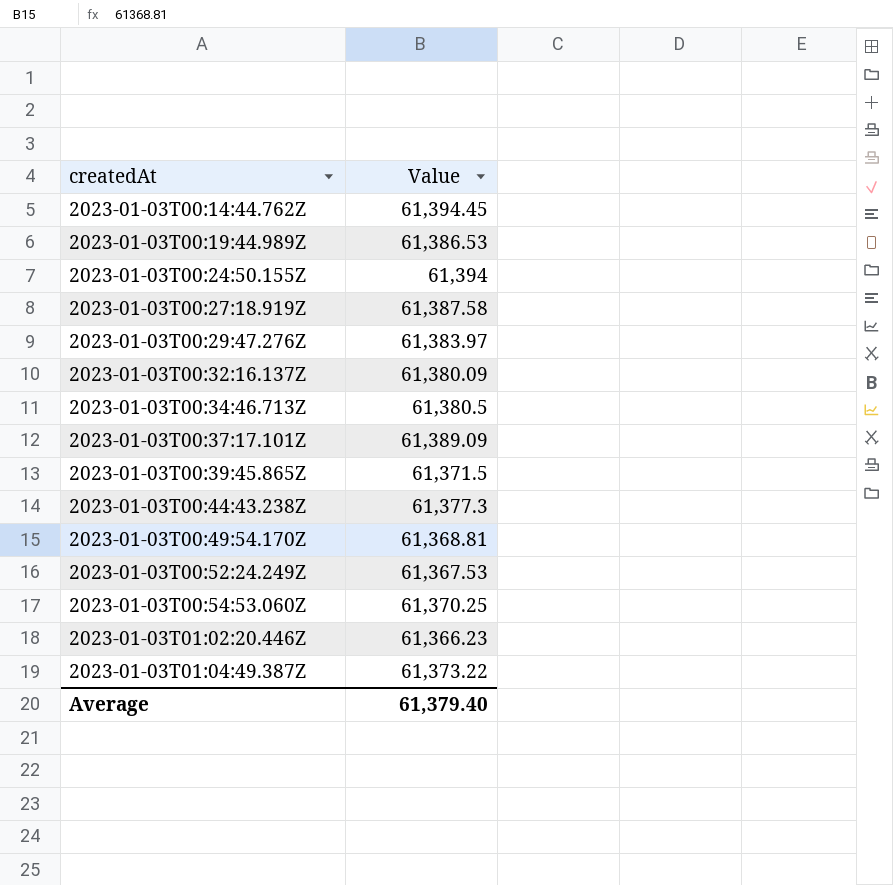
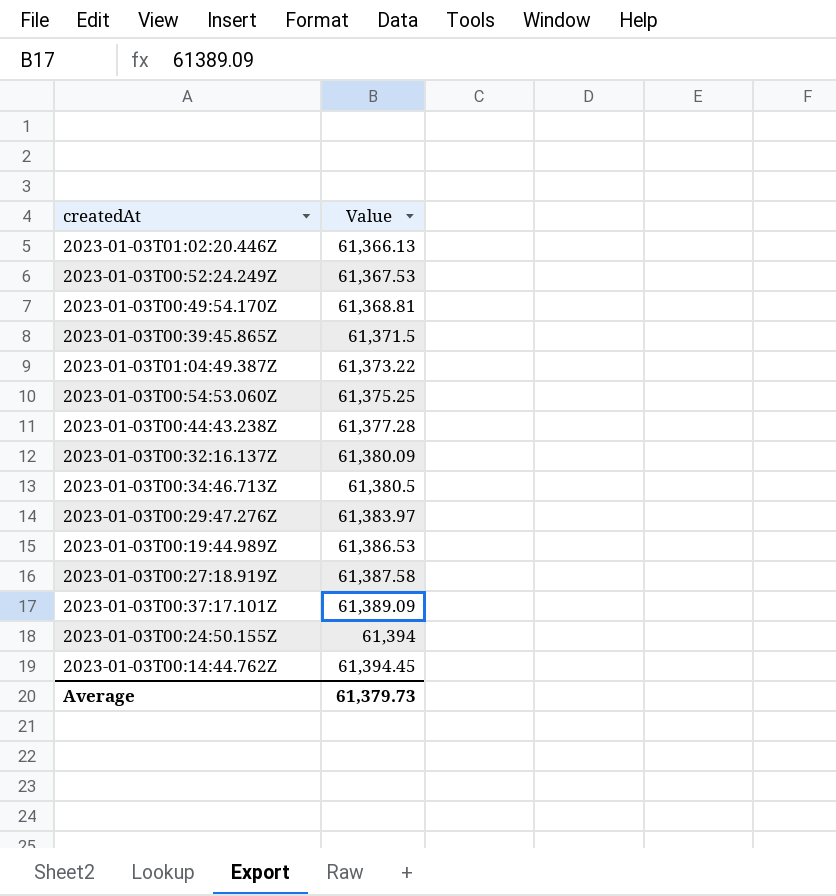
row order: createdAt ascending -> Value ascending
2023-01-03T01:02:20.446Z | Value: 61,366.23 -> 61,366.13
2023-01-03T00:54:53.060Z | Value: 61,370.25 -> 61,375.25
2023-01-03T00:44:43.238Z | Value: 61,377.3 -> 61,377.28
Average | Value: 61,379.40 -> 61,379.73

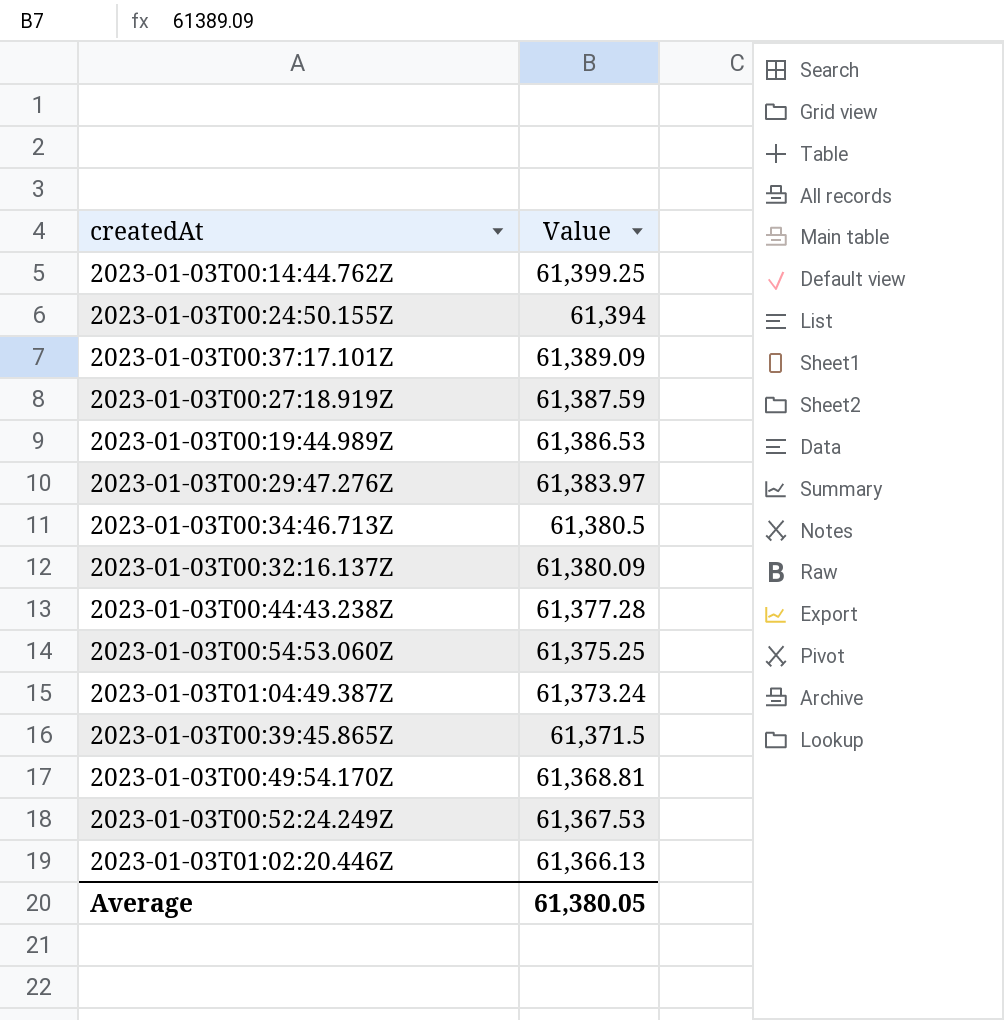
row order: Value ascending -> Value descending
2023-01-03T00:14:44.762Z | Value: 61,394.45 -> 61,399.25
2023-01-03T00:27:18.919Z | Value: 61,387.58 -> 61,387.59
2023-01-03T01:04:49.387Z | Value: 61,373.22 -> 61,373.24
Average | Value: 61,379.73 -> 61,380.05

